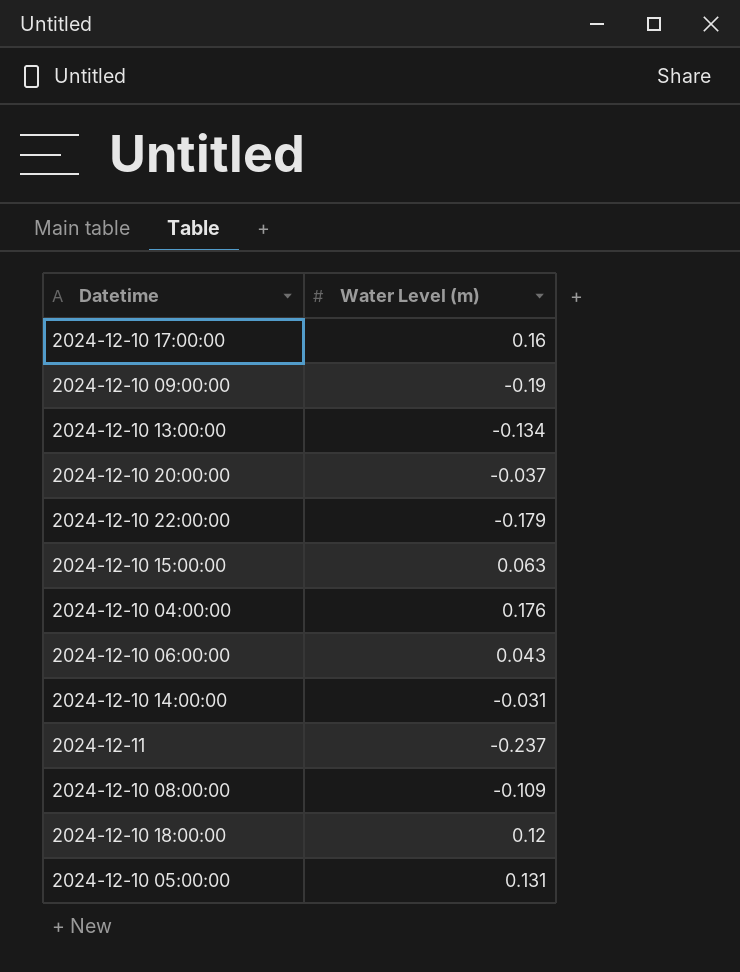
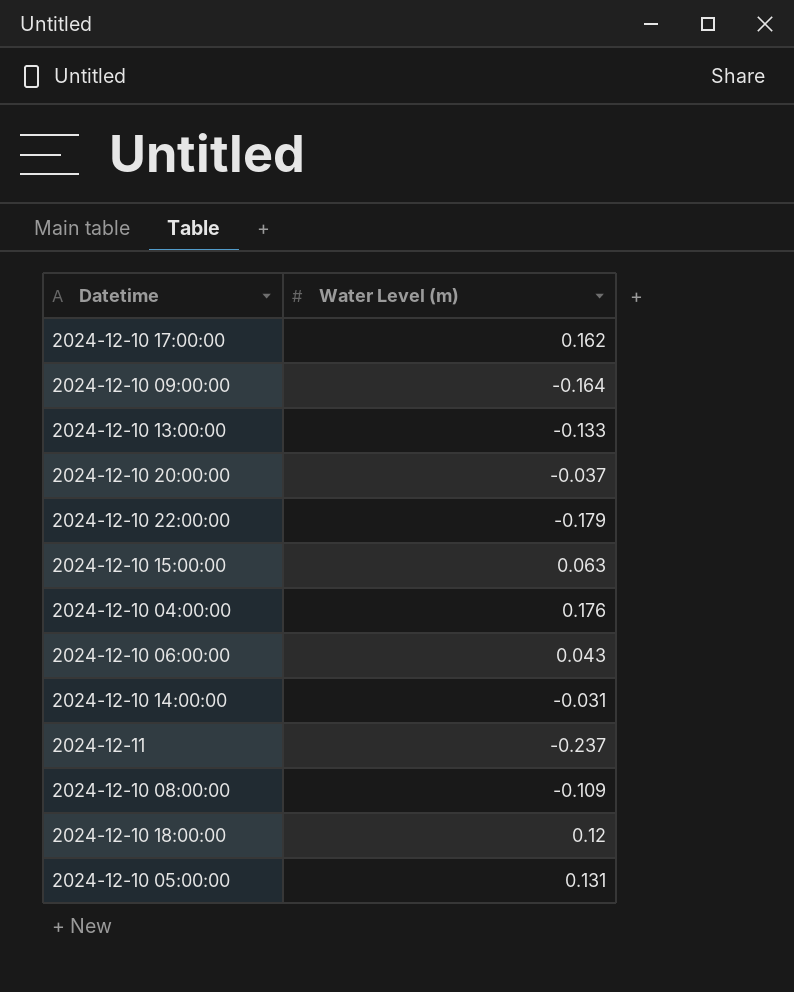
2024-12-10 17:00:00 | Water Level (m): 0.16 -> 0.162
2024-12-10 09:00:00 | Water Level (m): -0.19 -> -0.164
2024-12-10 13:00:00 | Water Level (m): -0.134 -> -0.133

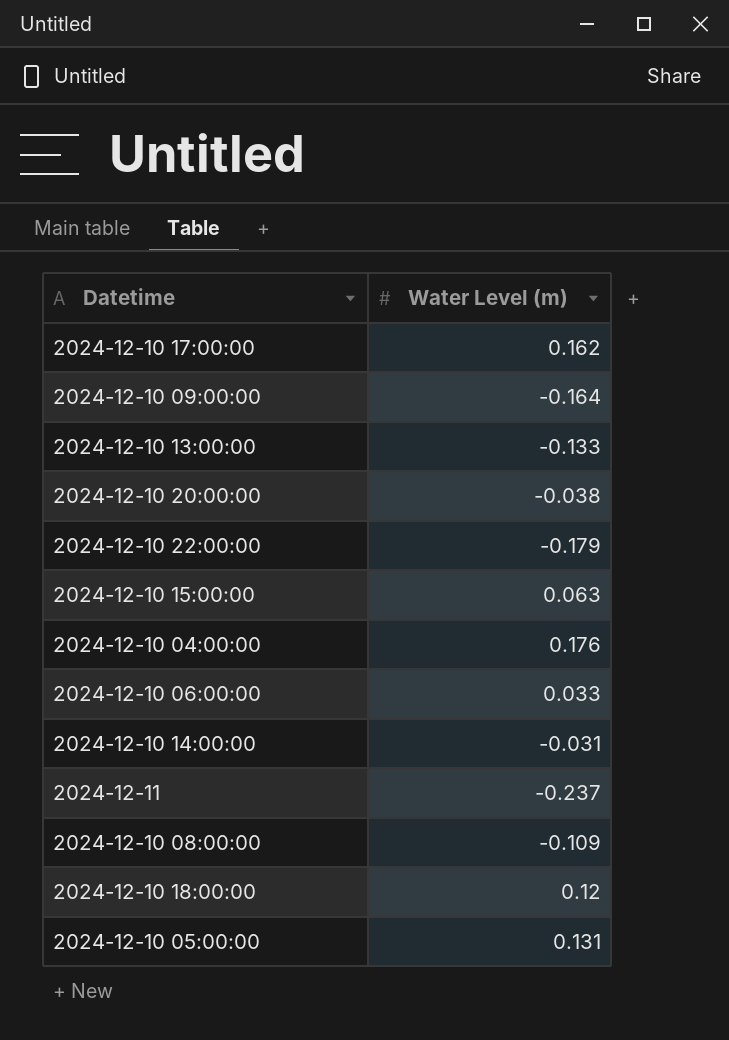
2024-12-10 20:00:00 | Water Level (m): -0.037 -> -0.038
2024-12-10 06:00:00 | Water Level (m): 0.043 -> 0.033

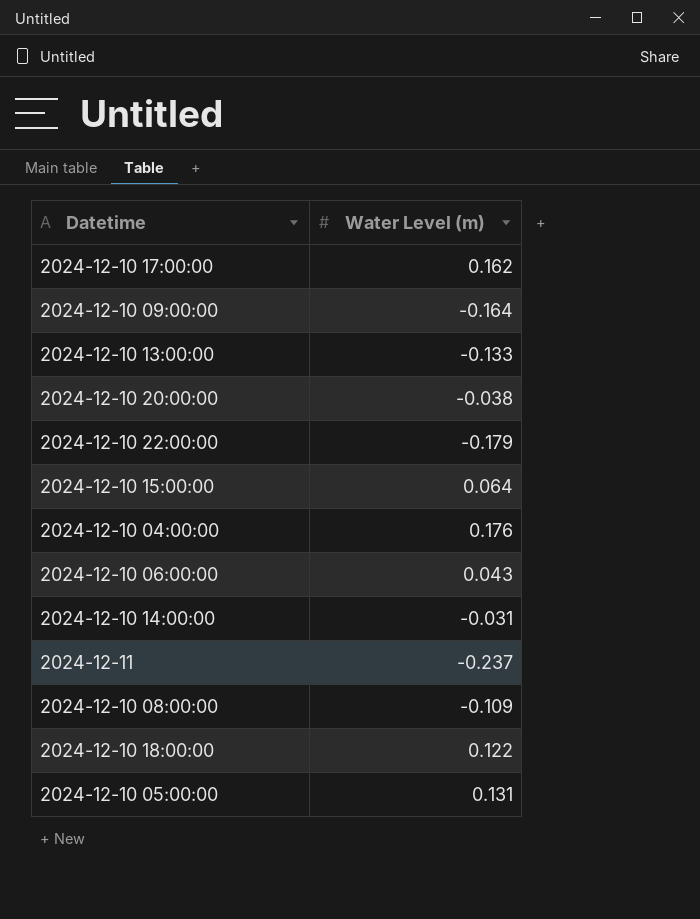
2024-12-10 15:00:00 | Water Level (m): 0.063 -> 0.064
2024-12-10 06:00:00 | Water Level (m): 0.033 -> 0.043
2024-12-10 18:00:00 | Water Level (m): 0.12 -> 0.122

